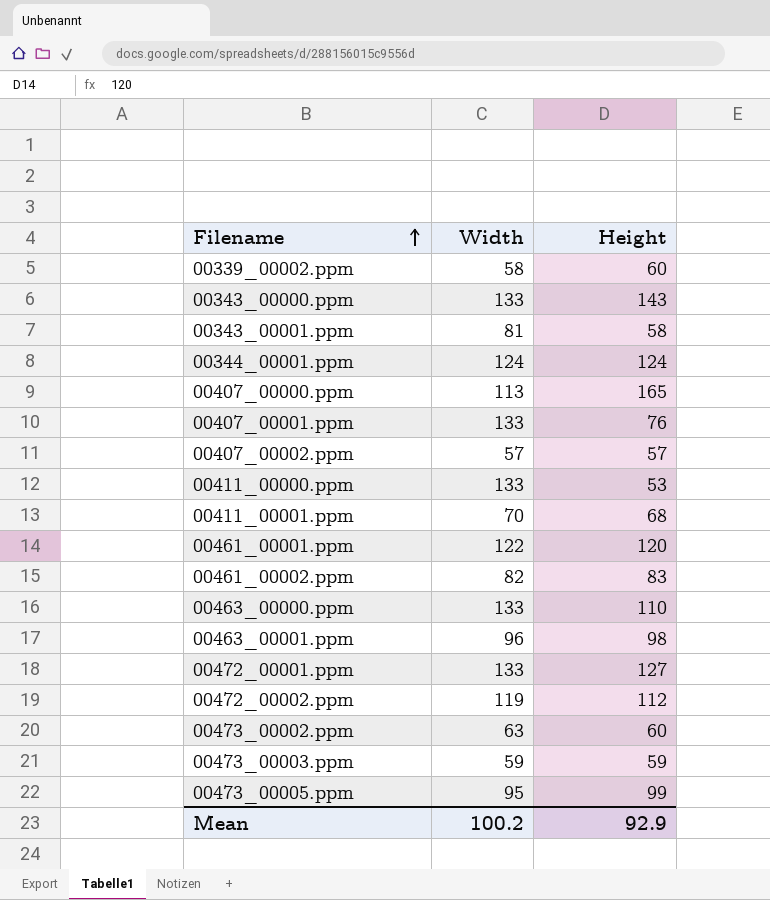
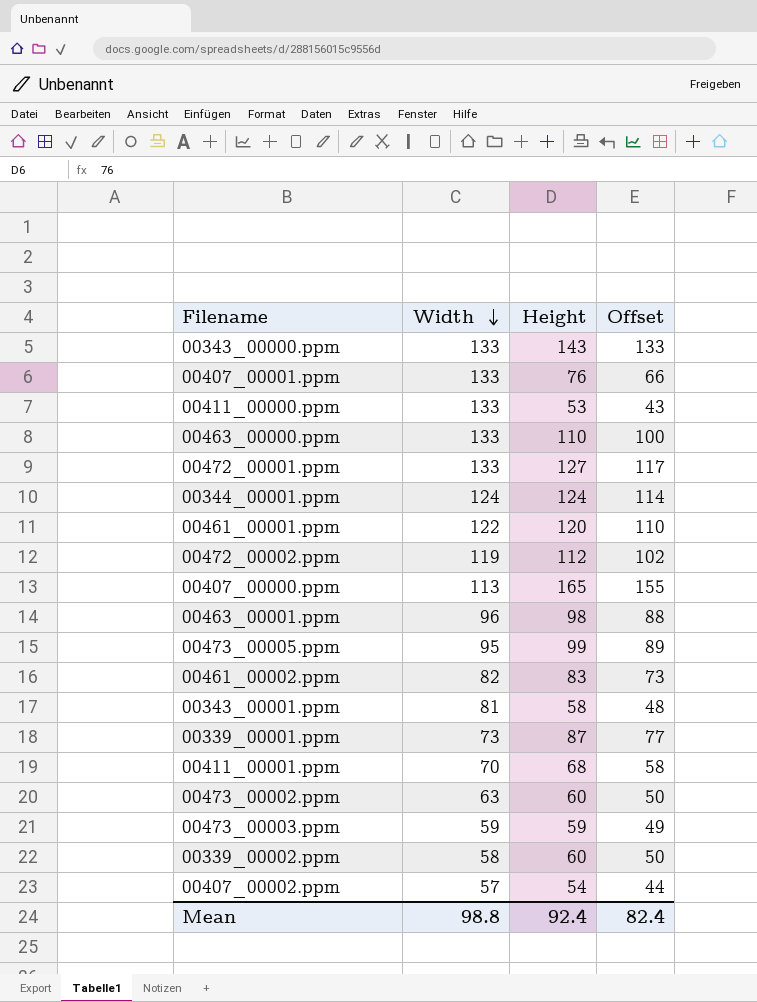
row order: Filename ascending -> Width descending
column Offset | formula: none -> [Height] - 10
row 00339_00001.ppm: none -> 73 | 87 | 77
00407_00002.ppm | Height: 57 -> 54
Mean | Width: 100.2 -> 98.8
Mean | Height: 92.9 -> 92.4

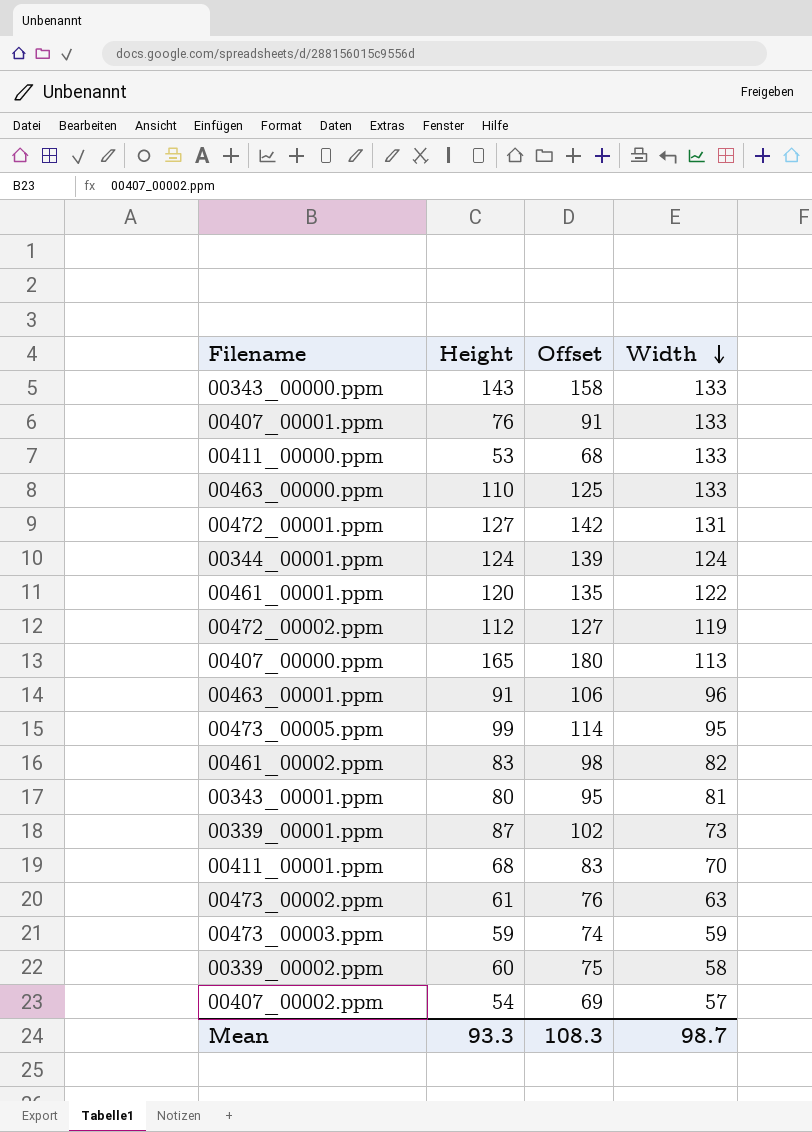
column Offset | formula: [Height] - 10 -> [Height] + 15
column Width | position: 2 -> 4
00472_00001.ppm | Width: 133 -> 131
00463_00001.ppm | Height: 98 -> 91
00343_00001.ppm | Height: 58 -> 80
00473_00002.ppm | Height: 60 -> 61
Mean | Height: 92.4 -> 93.3
Mean | Offset: 82.4 -> 108.3
Mean | Width: 98.8 -> 98.7

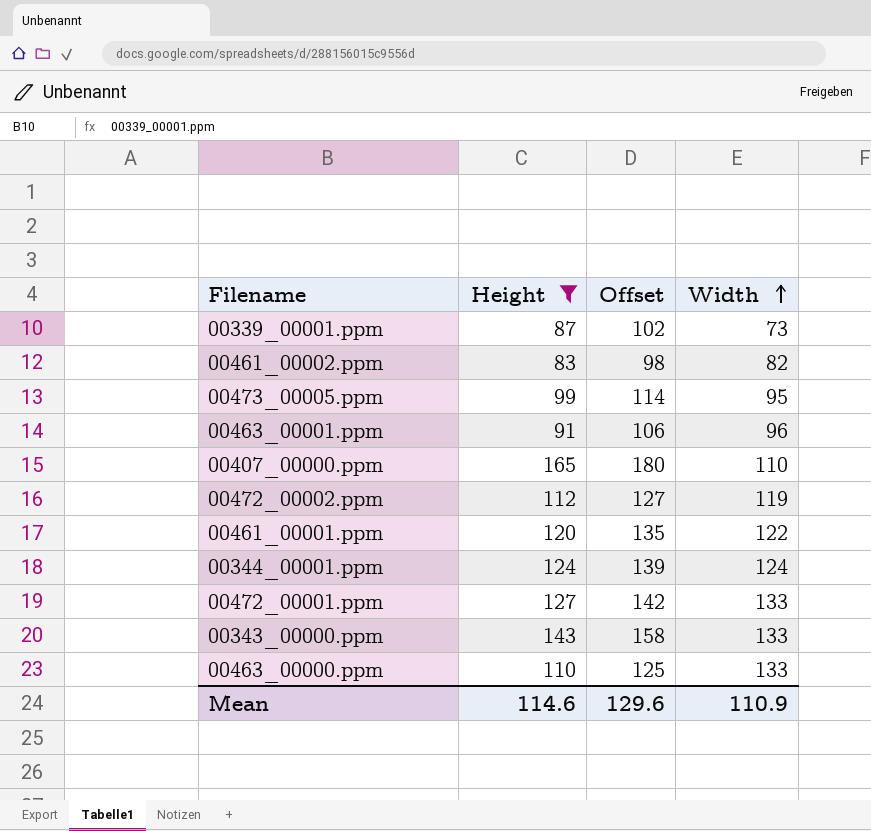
filter: none -> Height >= 83
row order: Width descending -> Width ascending
00407_00000.ppm | Width: 113 -> 110
00472_00001.ppm | Width: 131 -> 133
Mean | Height: 93.3 -> 114.6
Mean | Offset: 108.3 -> 129.6
Mean | Width: 98.7 -> 110.9

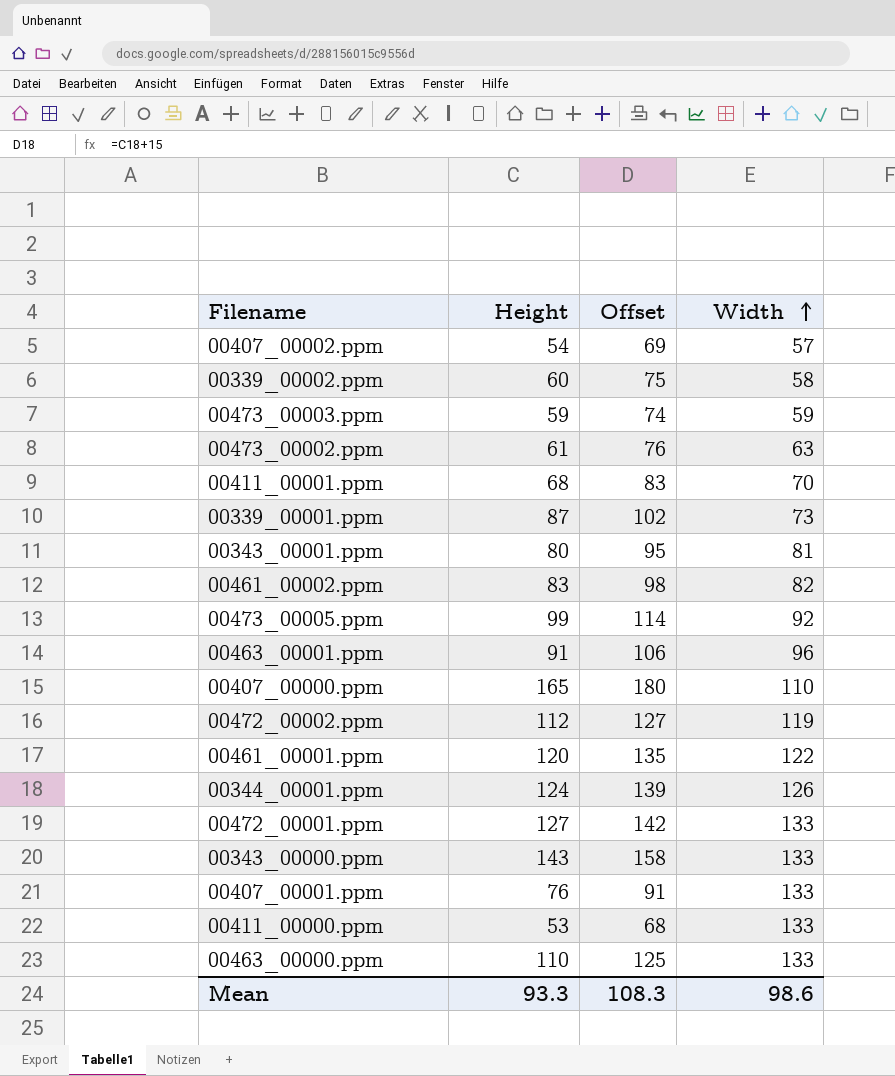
filter: Height >= 83 -> none
00473_00005.ppm | Width: 95 -> 92
00344_00001.ppm | Width: 124 -> 126
Mean | Height: 114.6 -> 93.3
Mean | Offset: 129.6 -> 108.3
Mean | Width: 110.9 -> 98.6

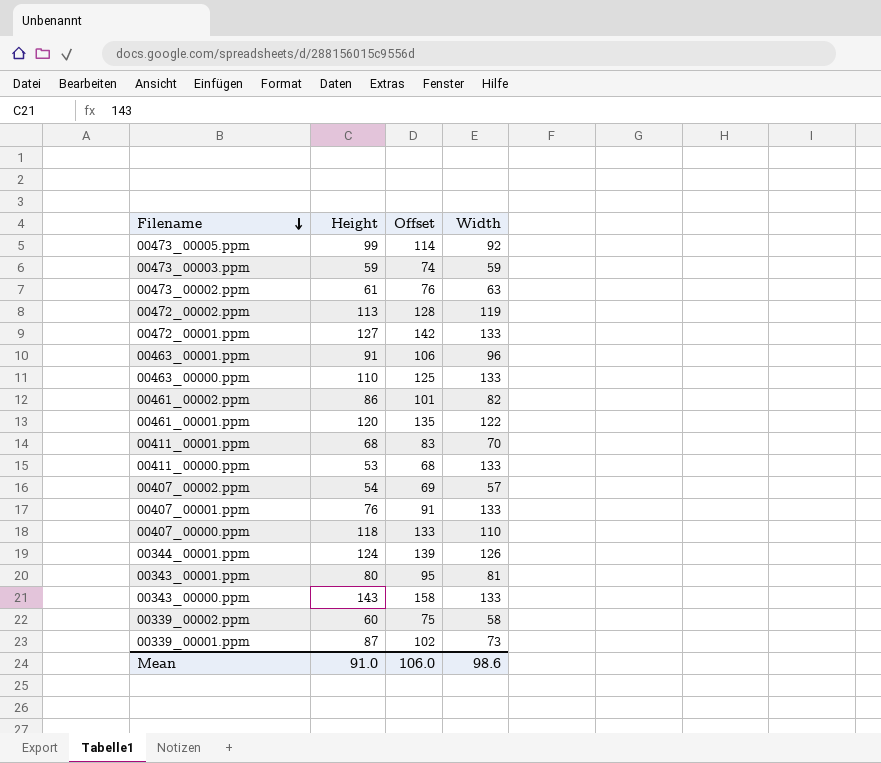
row order: Width ascending -> Filename descending
00472_00002.ppm | Height: 112 -> 113
00472_00002.ppm | Offset: 127 -> 128
00461_00002.ppm | Height: 83 -> 86
00461_00002.ppm | Offset: 98 -> 101
00407_00000.ppm | Height: 165 -> 118
00407_00000.ppm | Offset: 180 -> 133
Mean | Height: 93.3 -> 91.0
Mean | Offset: 108.3 -> 106.0

